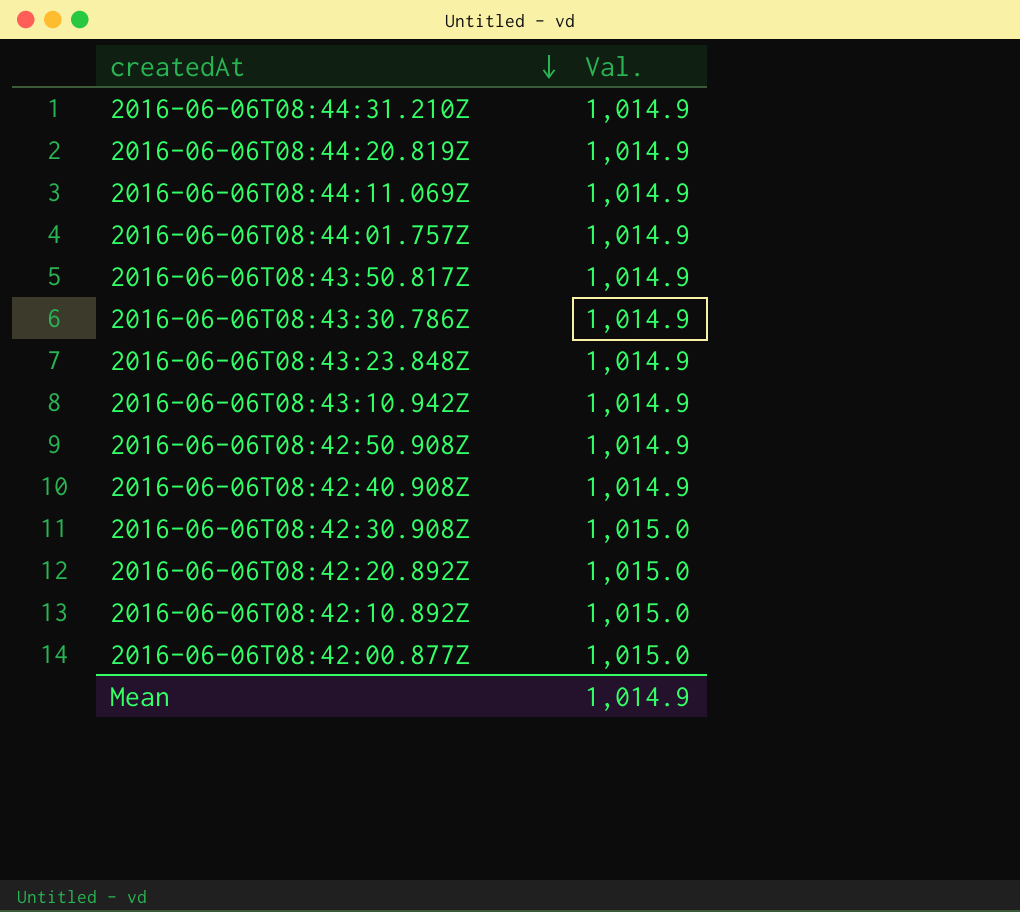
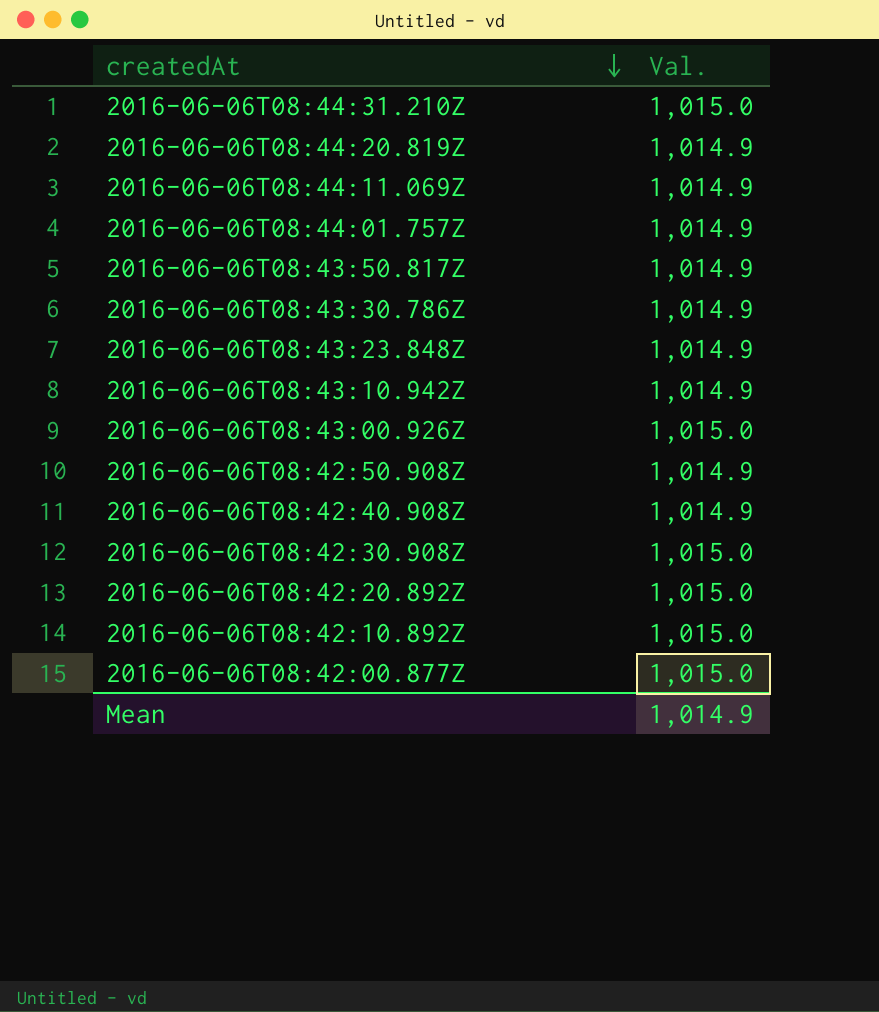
2016-06-06T08:44:31.210Z | Val.: 1,014.9 -> 1,015.0
row 2016-06-06T08:43:00.926Z: none -> 1,015.0

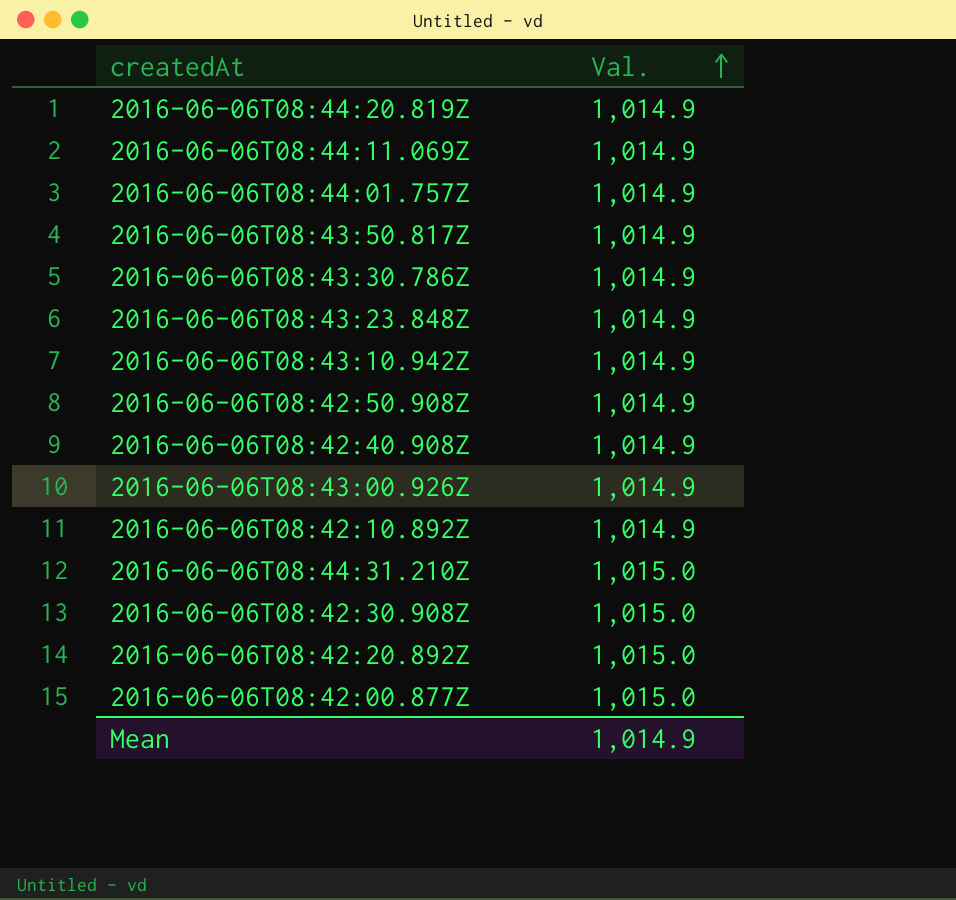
row order: createdAt descending -> Val. ascending
2016-06-06T08:43:00.926Z | Val.: 1,015.0 -> 1,014.9
2016-06-06T08:42:10.892Z | Val.: 1,015.0 -> 1,014.9

